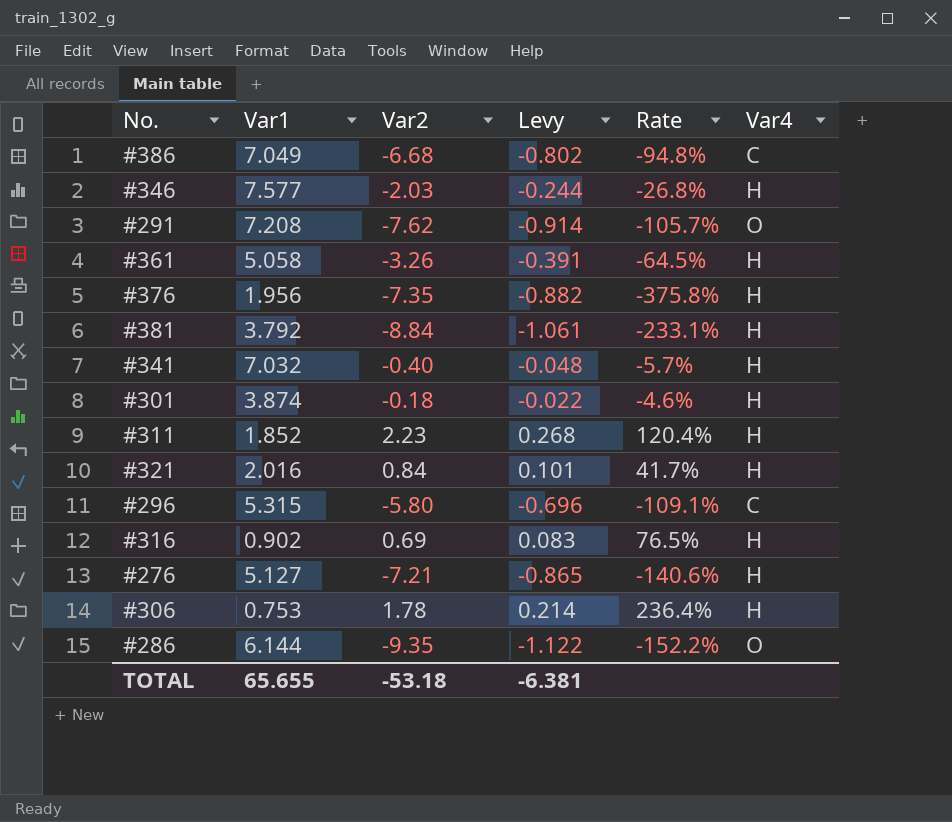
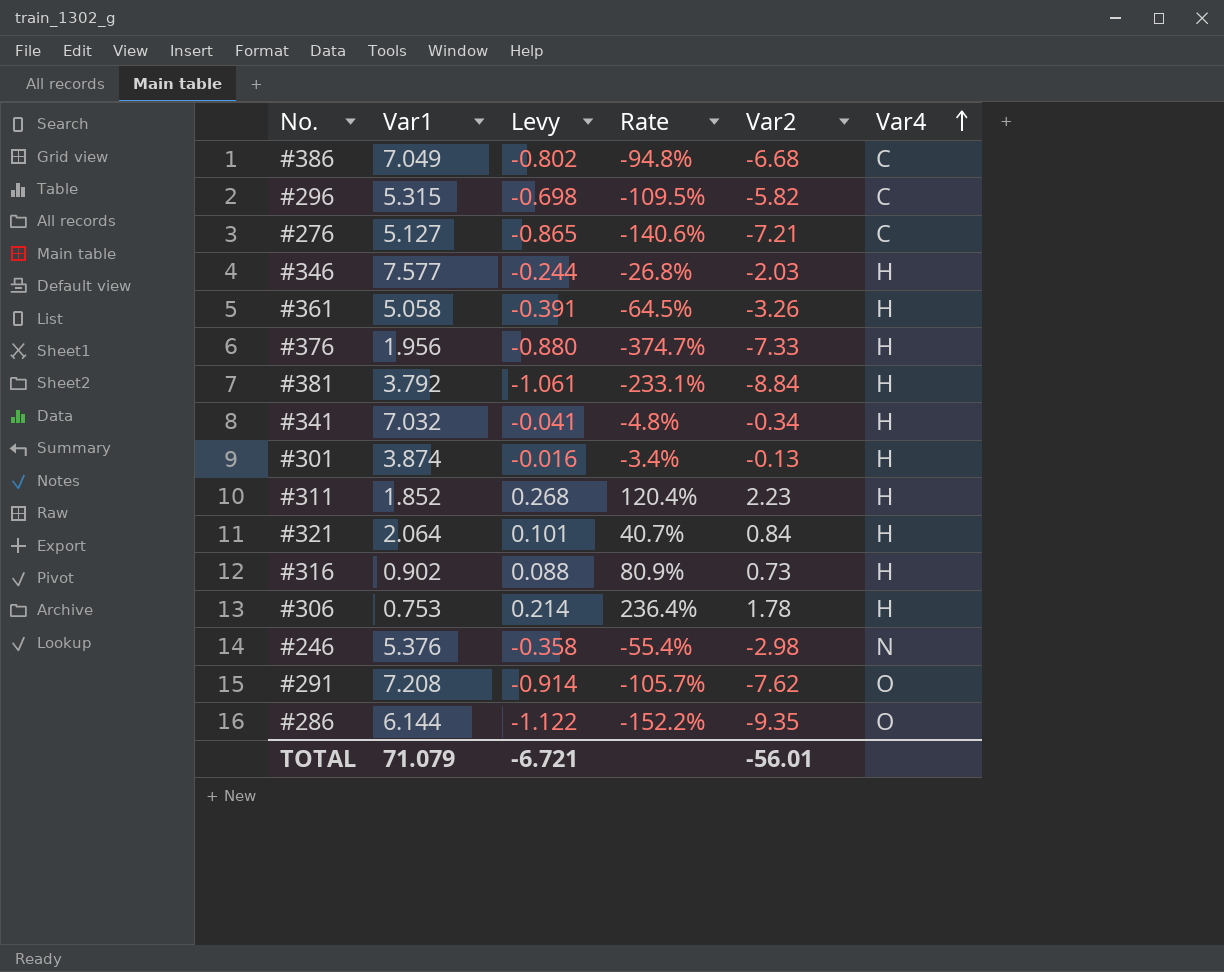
row order: none -> Var4 ascending
column Var2 | position: 3 -> 5
#296 | Levy: -0.696 -> -0.698
#296 | Rate: -109.1% -> -109.5%
#296 | Var2: -5.80 -> -5.82
#276 | Var4: H -> C
#376 | Levy: -0.882 -> -0.880
#376 | Rate: -375.8% -> -374.7%
#376 | Var2: -7.35 -> -7.33
#341 | Levy: -0.048 -> -0.041
#341 | Rate: -5.7% -> -4.8%
#341 | Var2: -0.40 -> -0.34
#301 | Levy: -0.022 -> -0.016
#301 | Rate: -4.6% -> -3.4%
#301 | Var2: -0.18 -> -0.13
#321 | Var1: 2.016 -> 2.064
#321 | Rate: 41.7% -> 40.7%
#316 | Levy: 0.083 -> 0.088
#316 | Rate: 76.5% -> 80.9%
#316 | Var2: 0.69 -> 0.73
row #246: none -> 5.376 | -0.358 | -55.4% | -2.98 | N
TOTAL | Var1: 65.655 -> 71.079
TOTAL | Levy: -6.381 -> -6.721
TOTAL | Var2: -53.18 -> -56.01

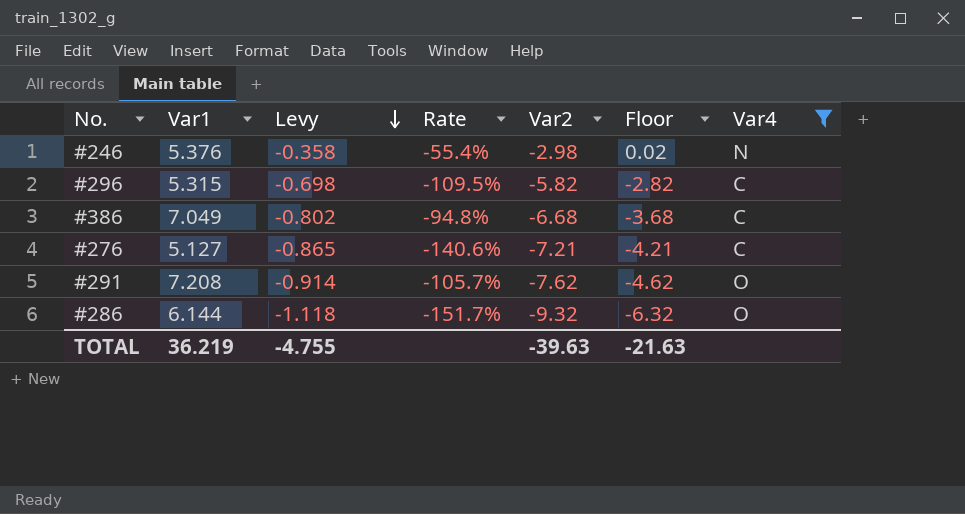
filter: none -> Var4 != H
row order: Var4 ascending -> Levy descending
column Floor | formula: none -> [Var2] + 3
#286 | Levy: -1.122 -> -1.118
#286 | Rate: -152.2% -> -151.7%
#286 | Var2: -9.35 -> -9.32
TOTAL | Var1: 71.079 -> 36.219
TOTAL | Levy: -6.721 -> -4.755
TOTAL | Var2: -56.01 -> -39.63

